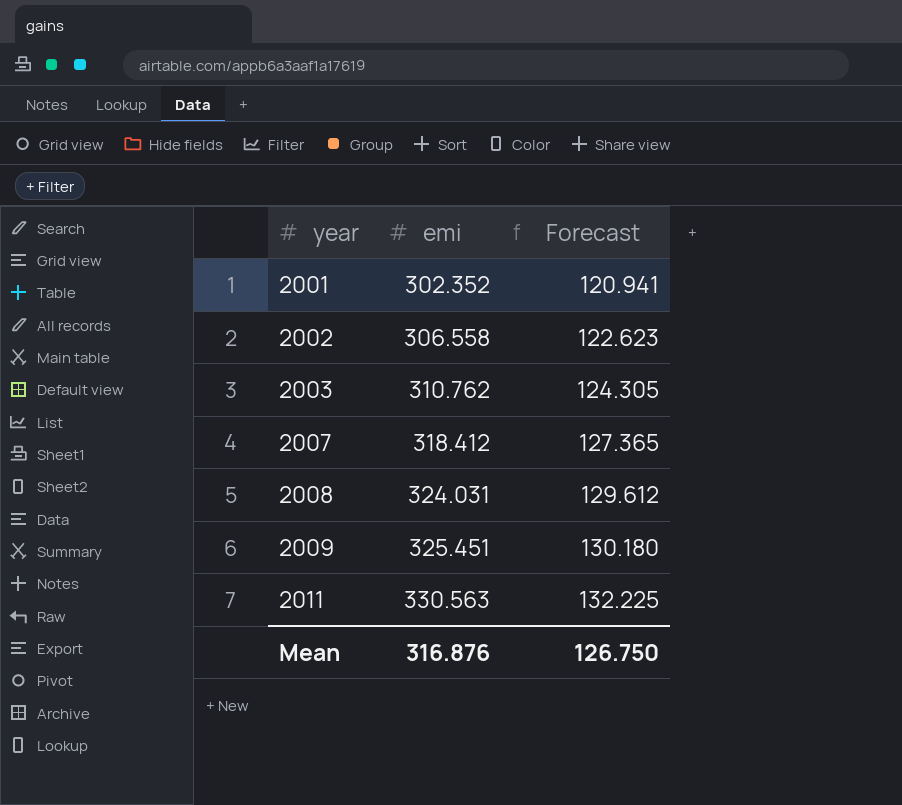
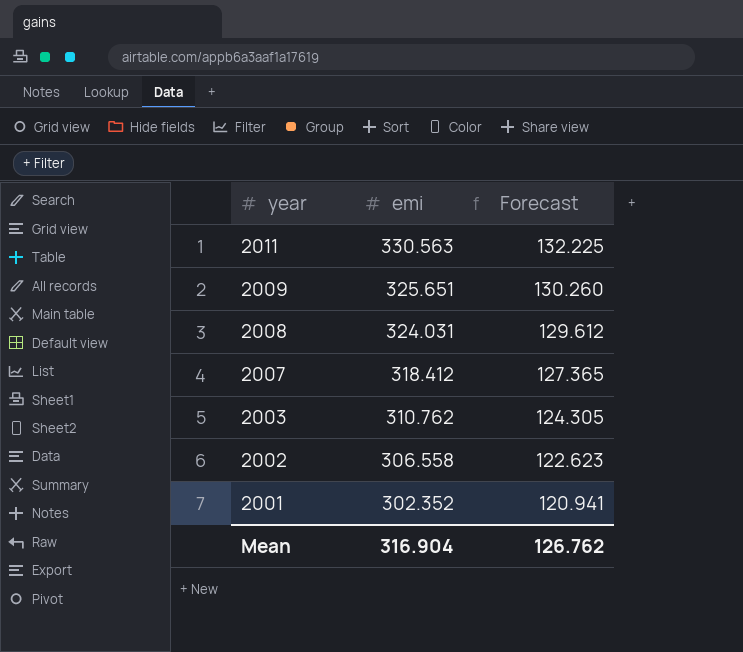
row order: year ascending -> year descending
2009 | emi: 325.451 -> 325.651
2009 | Forecast: 130.180 -> 130.260
Mean | emi: 316.876 -> 316.904
Mean | Forecast: 126.750 -> 126.762

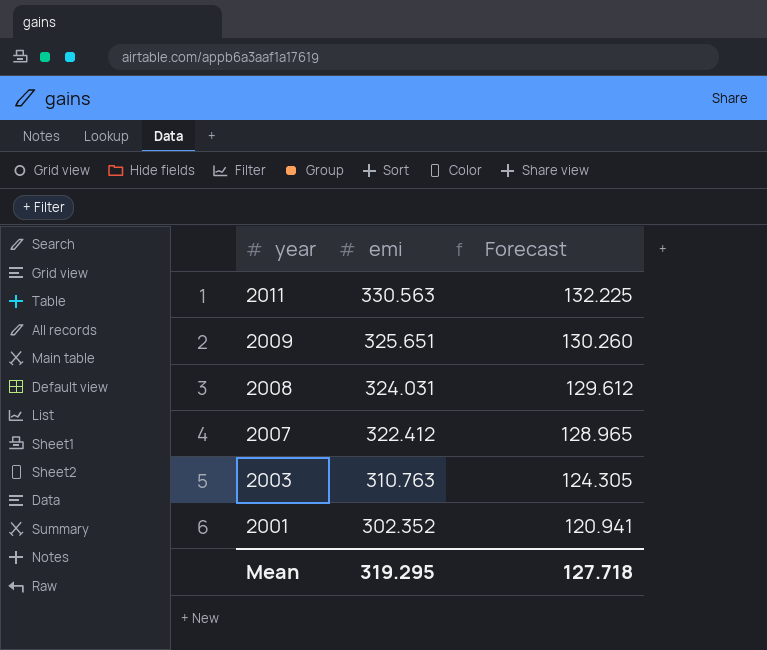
row 2002: 306.558 | 122.623 -> none
2007 | emi: 318.412 -> 322.412
2007 | Forecast: 127.365 -> 128.965
2003 | emi: 310.762 -> 310.763
Mean | emi: 316.904 -> 319.295
Mean | Forecast: 126.762 -> 127.718

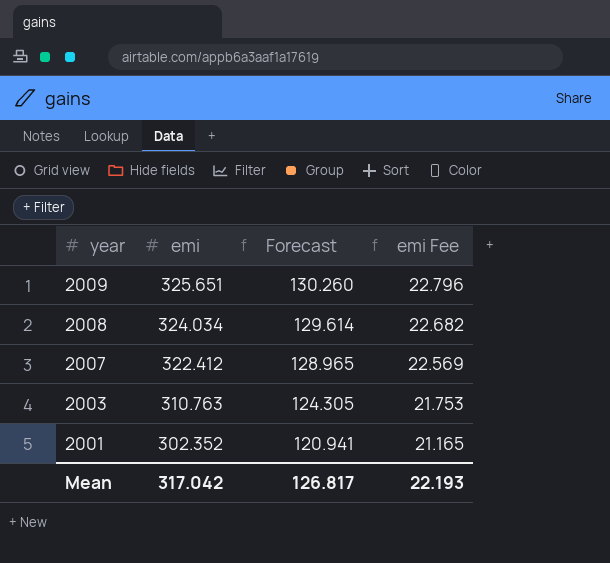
column emi Fee | formula: none -> [emi] * 0.07
row 2011: 330.563 | 132.225 -> none
2008 | emi: 324.031 -> 324.034
2008 | Forecast: 129.612 -> 129.614
Mean | emi: 319.295 -> 317.042
Mean | Forecast: 127.718 -> 126.817

